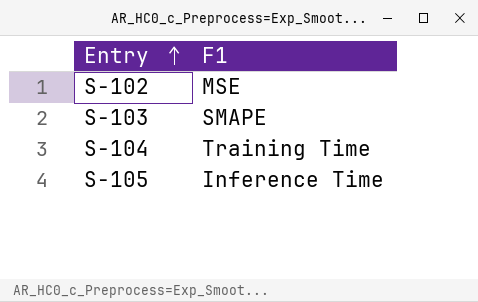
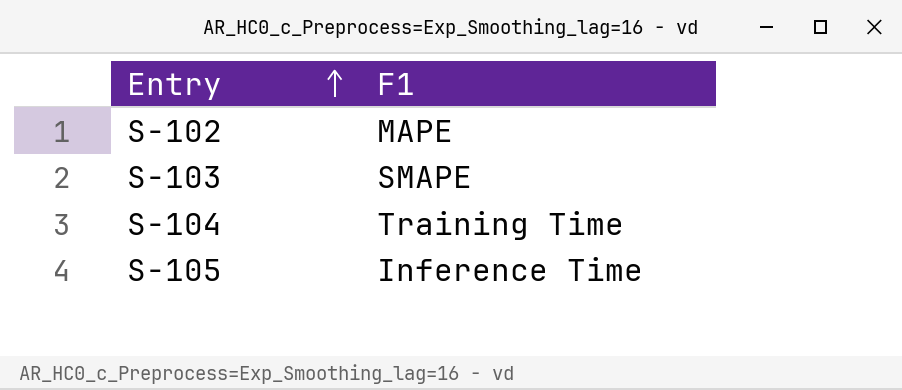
S-102 | F1: MSE -> MAPE

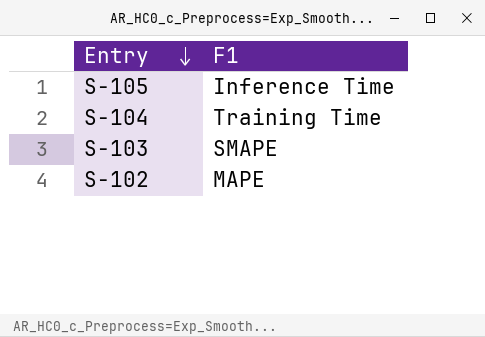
row order: Entry ascending -> Entry descending

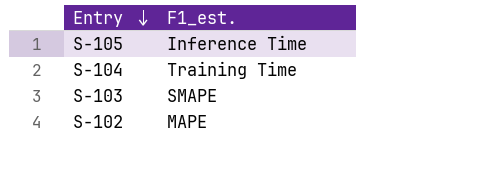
column name: F1 -> F1_est.

